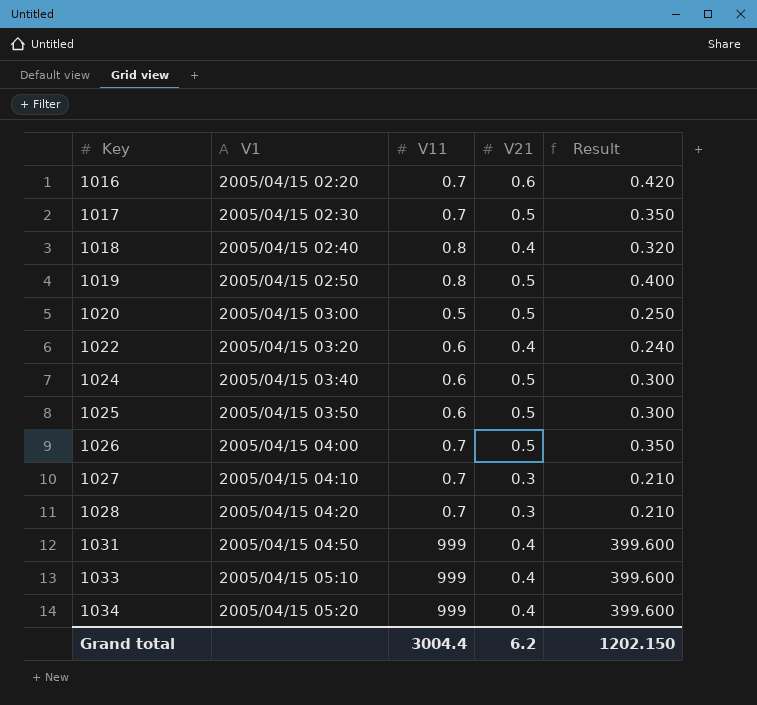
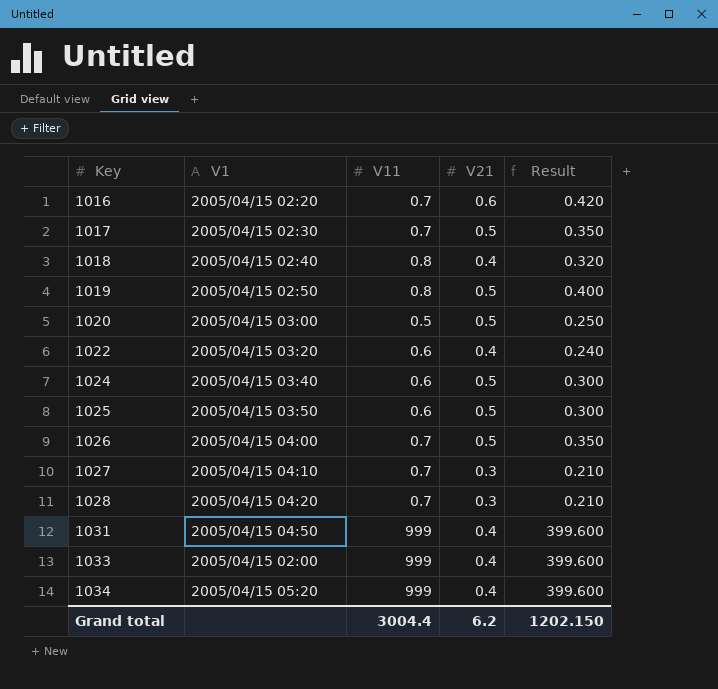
1033 | V1: 2005/04/15 05:10 -> 2005/04/15 02:00

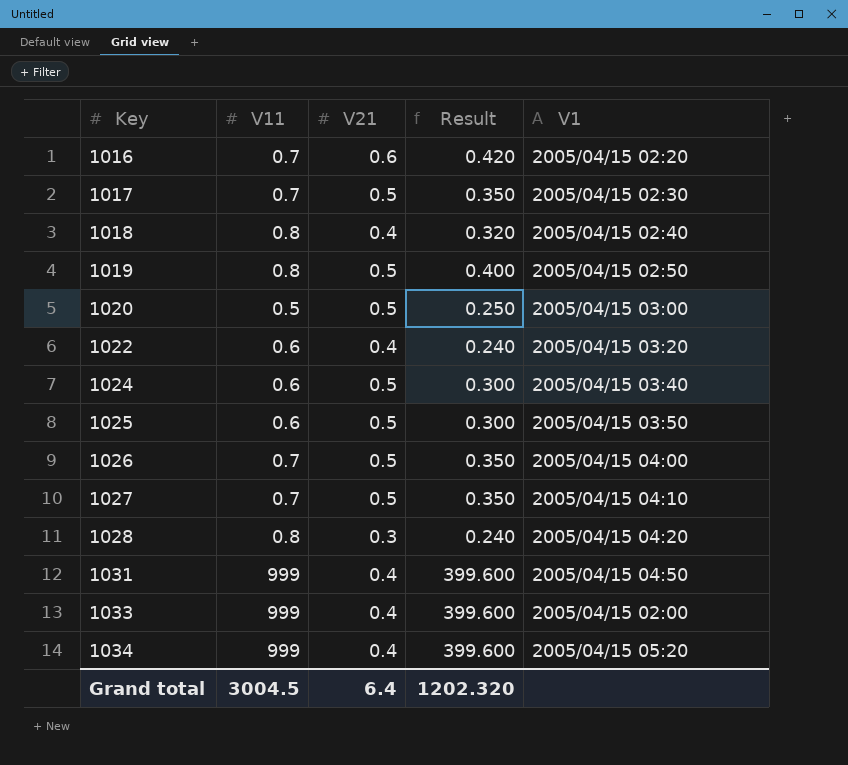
column V1 | position: 2 -> 5
1027 | V21: 0.3 -> 0.5
1027 | Result: 0.210 -> 0.350
1028 | V11: 0.7 -> 0.8
1028 | Result: 0.210 -> 0.240
Grand total | V11: 3004.4 -> 3004.5
Grand total | V21: 6.2 -> 6.4
Grand total | Result: 1202.150 -> 1202.320

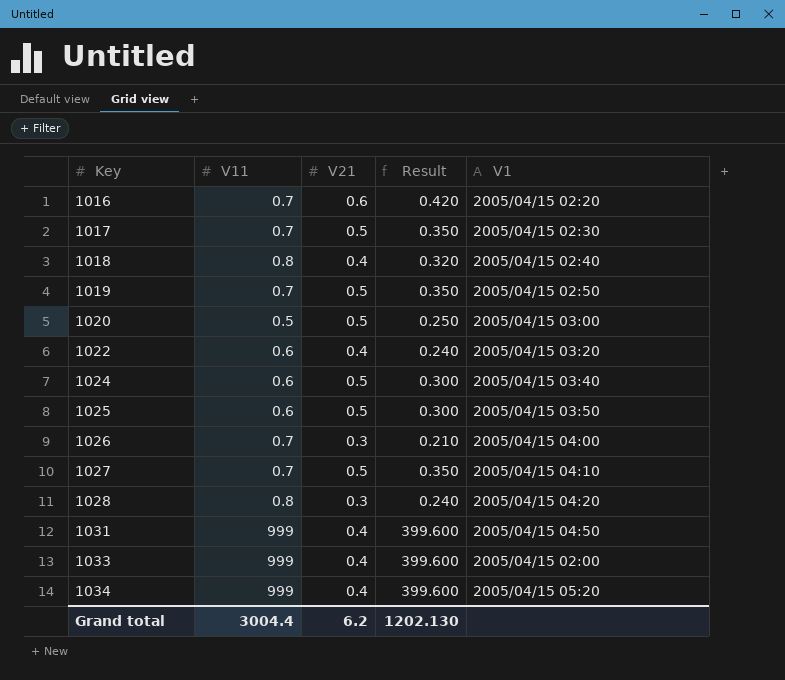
1019 | V11: 0.8 -> 0.7
1019 | Result: 0.400 -> 0.350
1026 | V21: 0.5 -> 0.3
1026 | Result: 0.350 -> 0.210
Grand total | V11: 3004.5 -> 3004.4
Grand total | V21: 6.4 -> 6.2
Grand total | Result: 1202.320 -> 1202.130

